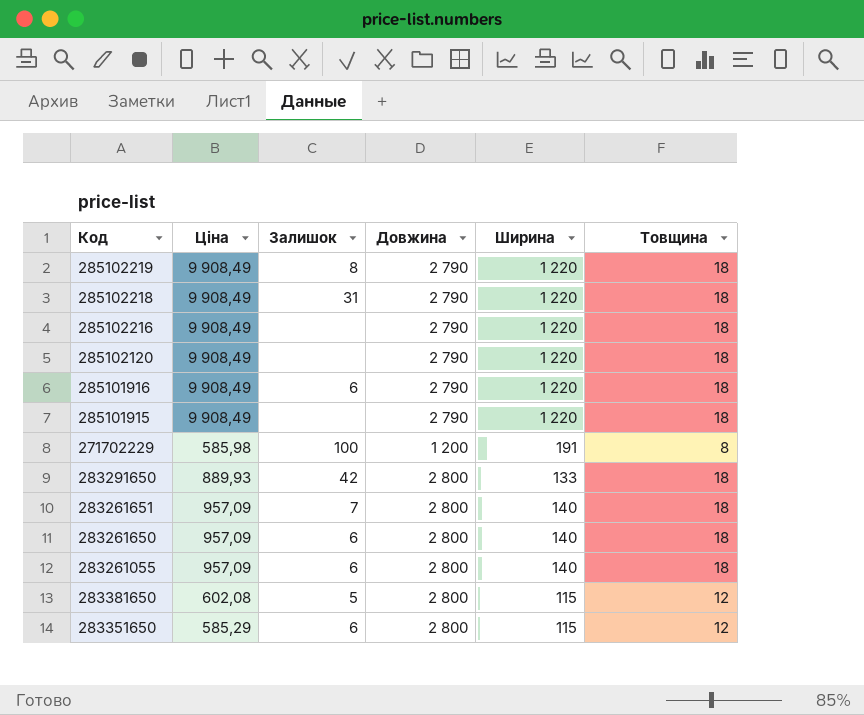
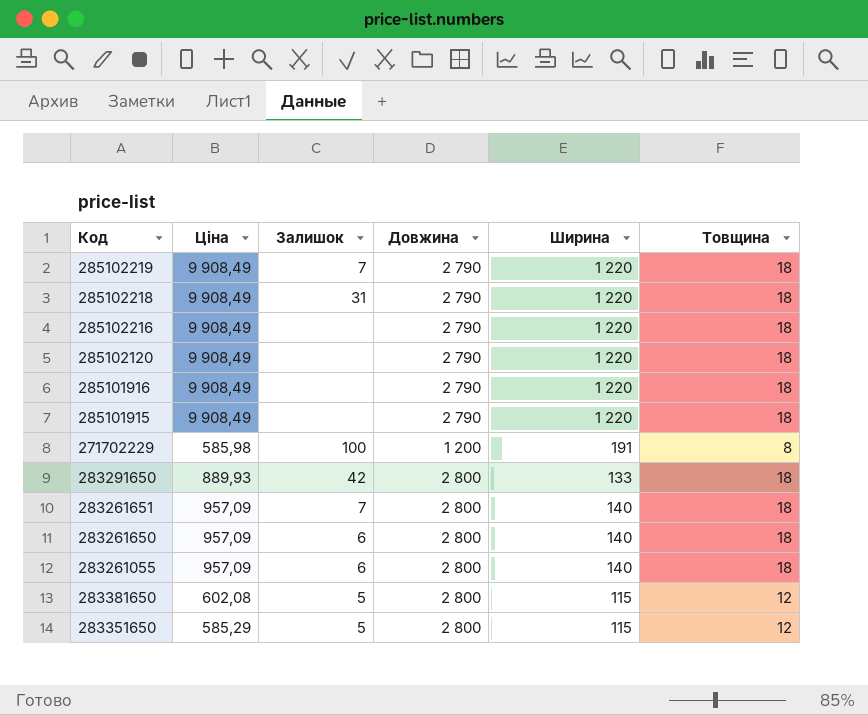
285102219 | Залишок: 8 -> 7
285101916 | Залишок: 6 -> none
283351650 | Залишок: 6 -> 5

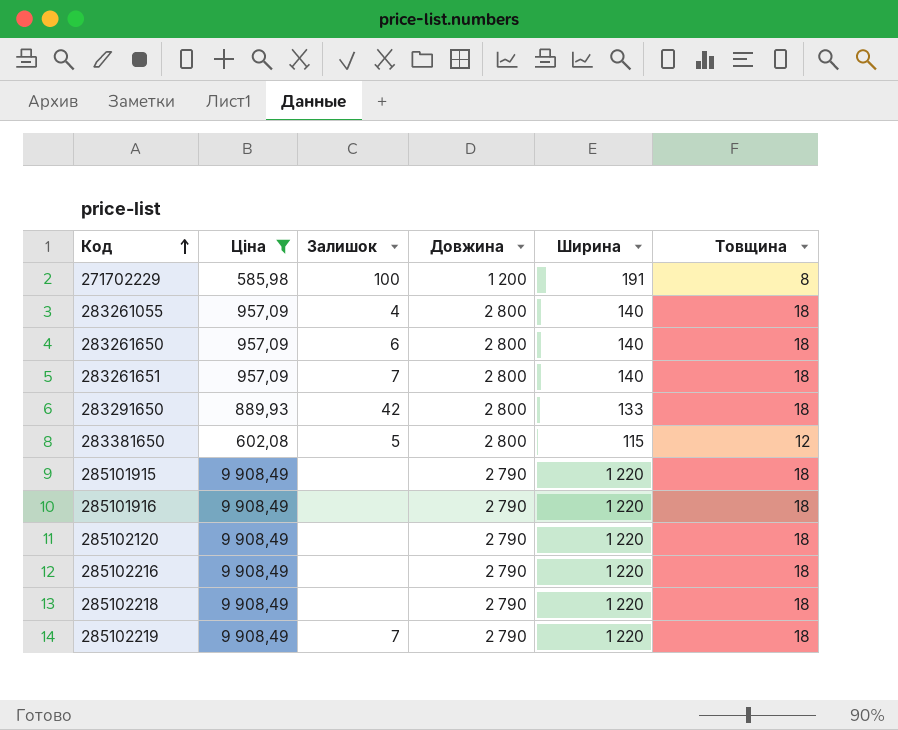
filter: none -> Ціна != 585,29
row order: none -> Код ascending
283261055 | Залишок: 6 -> 4
285102218 | Залишок: 31 -> none

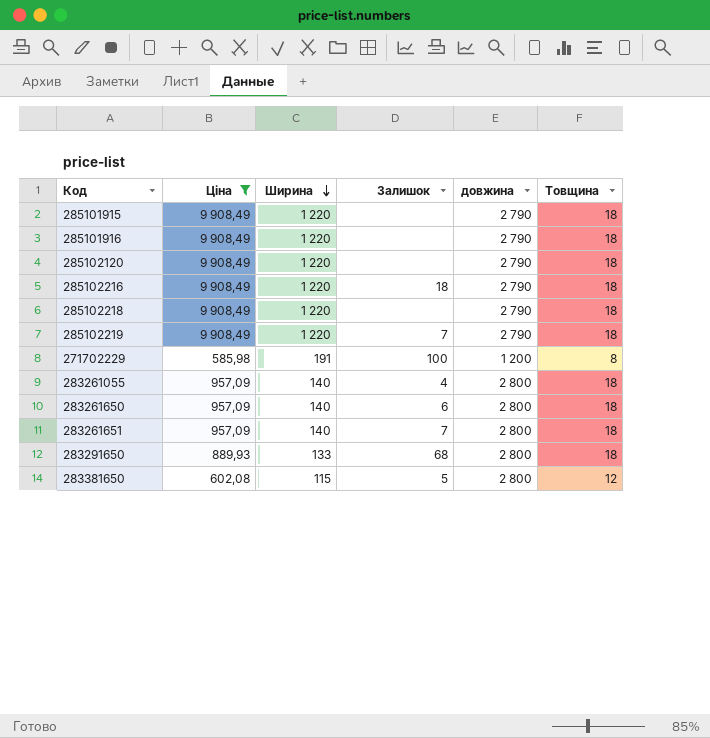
row order: Код ascending -> Ширина descending
column Ширина | position: 5 -> 3
column name: Довжина -> довжина
285102216 | Залишок: none -> 18
283291650 | Залишок: 42 -> 68

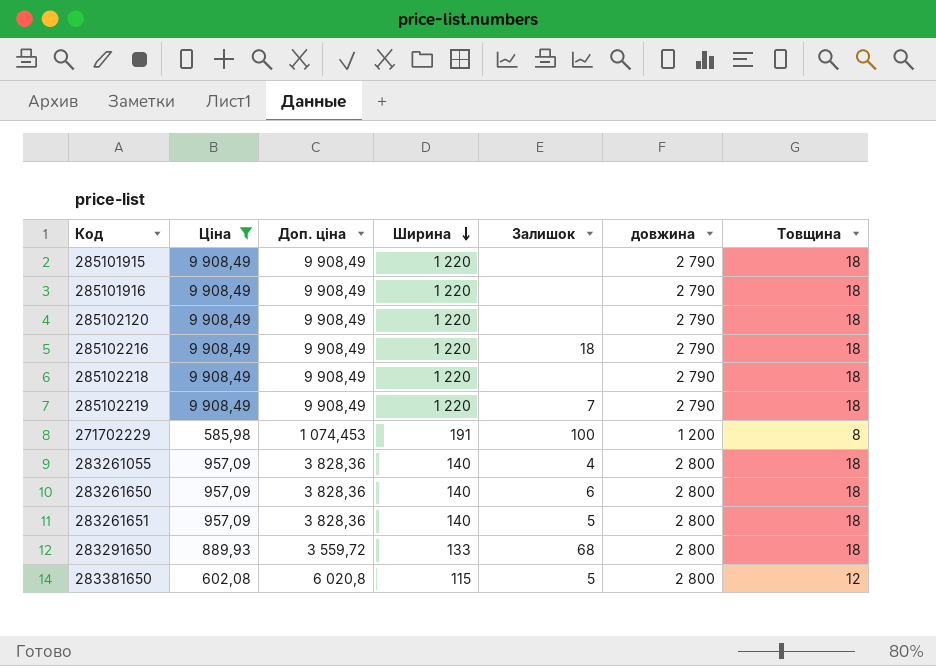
column Доп. ціна | position: none -> 3
283261651 | Залишок: 7 -> 5

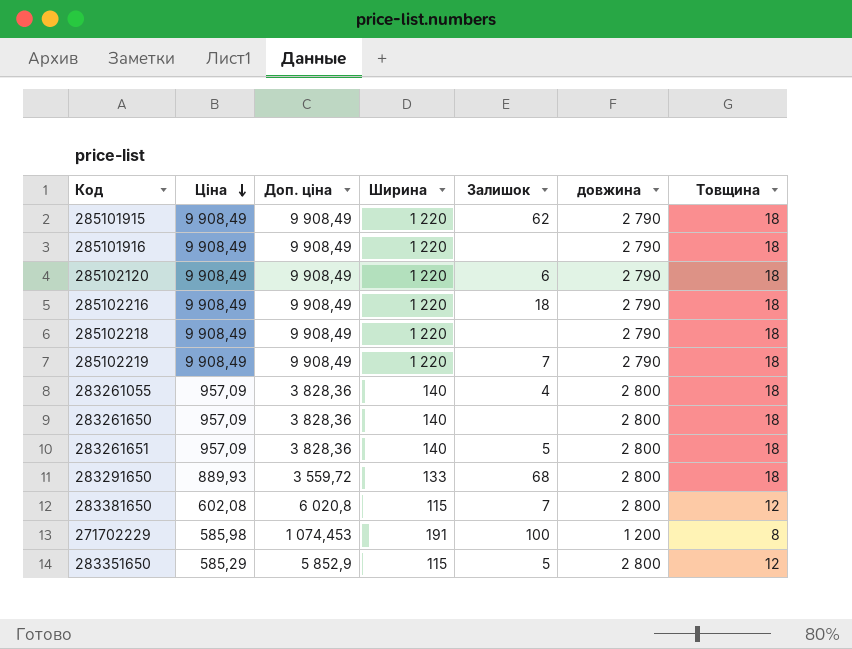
filter: Ціна != 585,29 -> none
row order: Ширина descending -> Ціна descending
285101915 | Залишок: none -> 62
285102120 | Залишок: none -> 6
283261650 | Залишок: 6 -> none
283381650 | Залишок: 5 -> 7

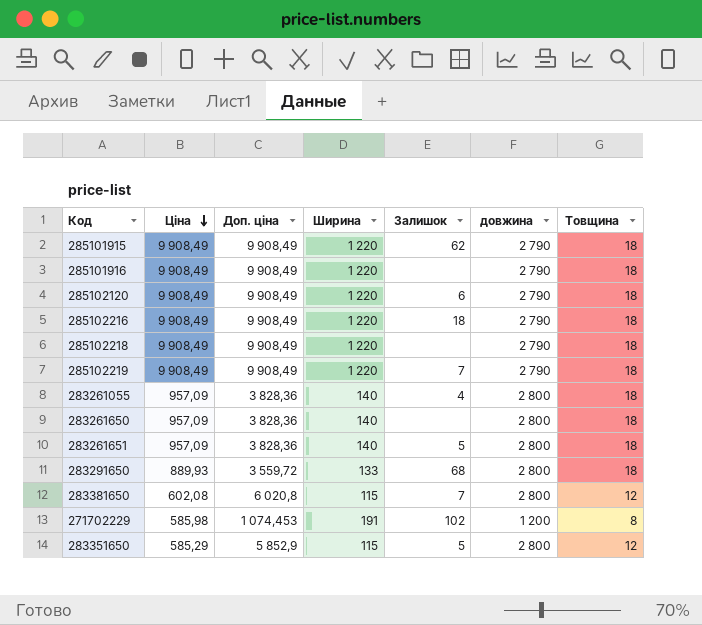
271702229 | Залишок: 100 -> 102

